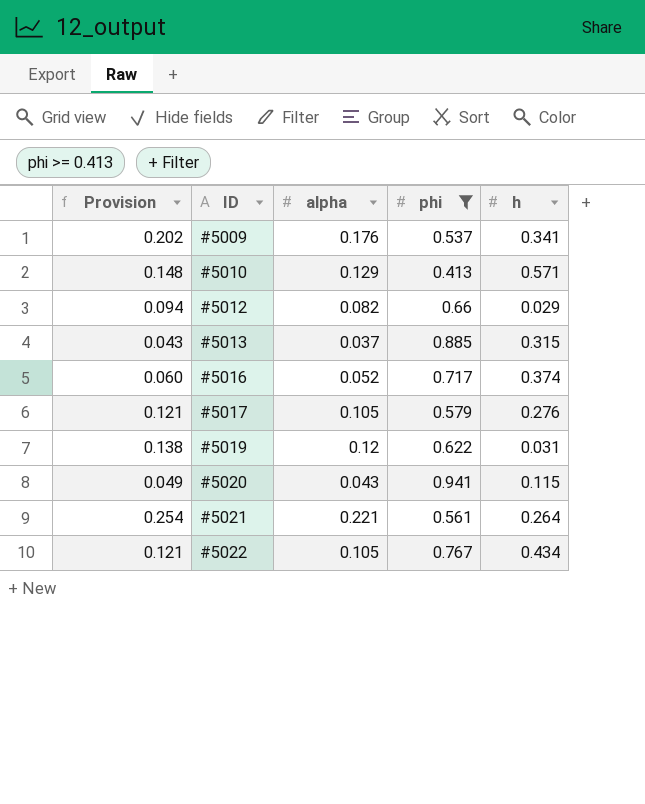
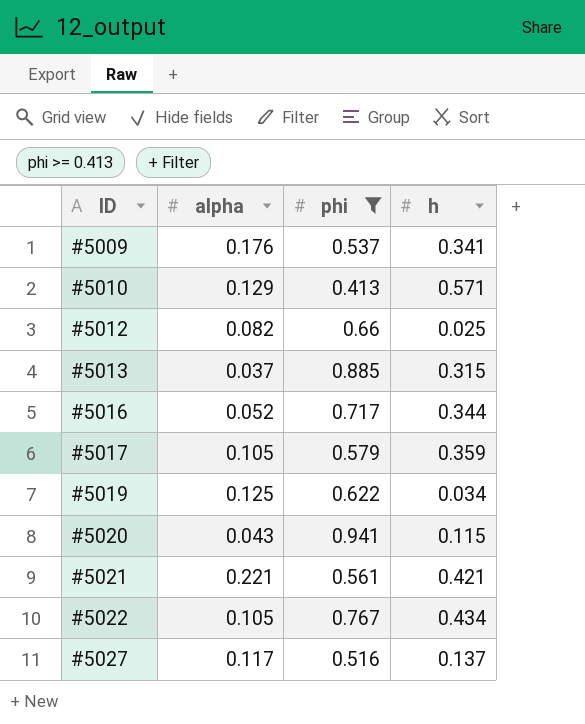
column Provision | formula: [alpha] * 1.15 -> none
#5012 | h: 0.029 -> 0.025
#5016 | h: 0.374 -> 0.344
#5017 | h: 0.276 -> 0.359
#5019 | alpha: 0.12 -> 0.125
#5019 | h: 0.031 -> 0.034
#5021 | h: 0.264 -> 0.421
row #5027: none -> 0.117 | 0.516 | 0.137

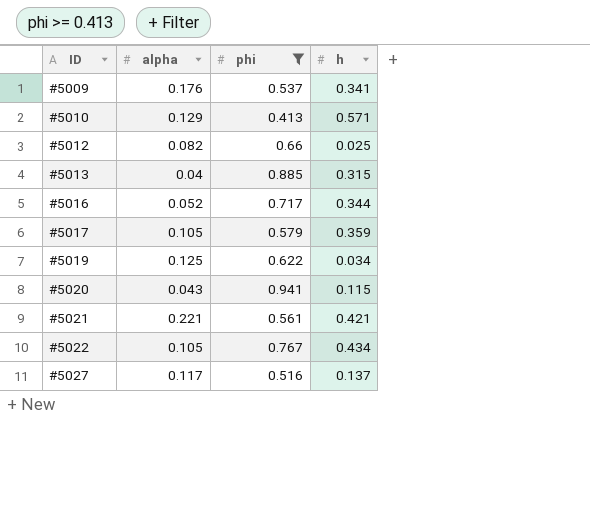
#5013 | alpha: 0.037 -> 0.04

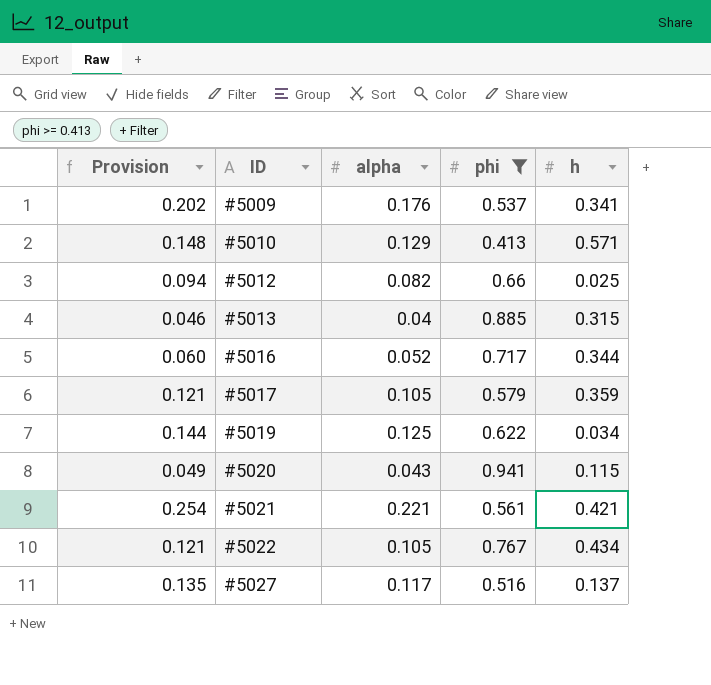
column Provision | formula: none -> [alpha] * 1.15

